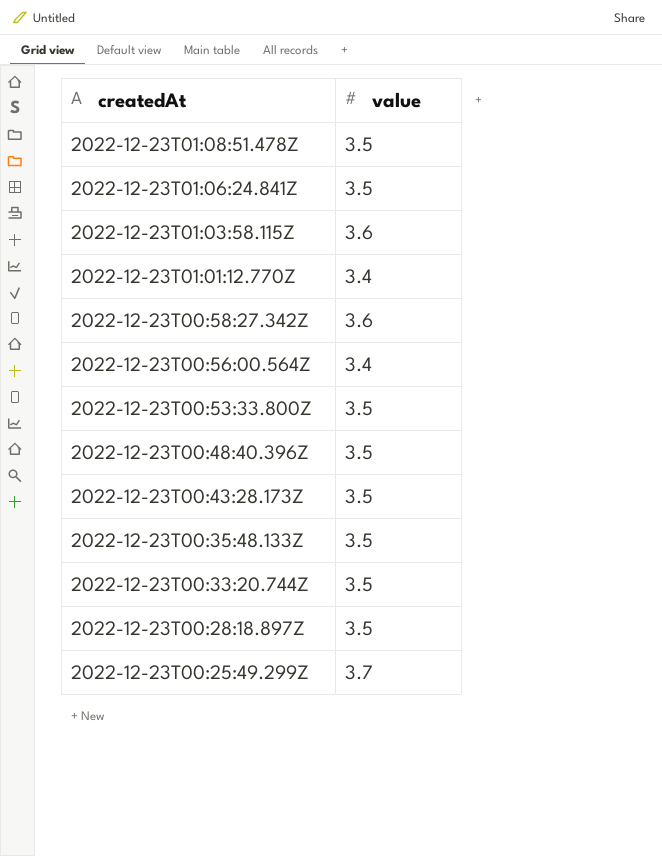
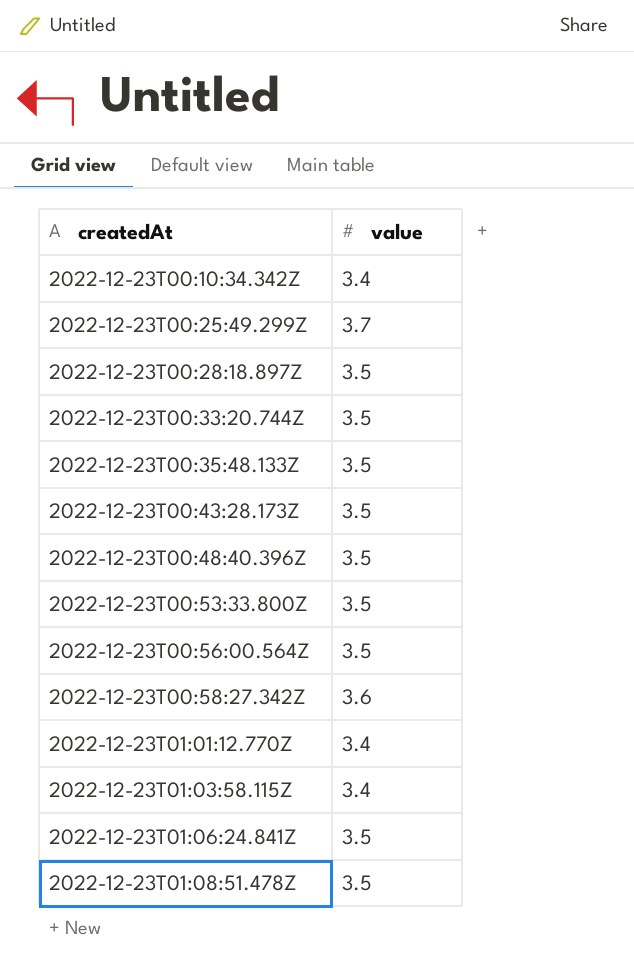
row order: createdAt descending -> createdAt ascending
row 2022-12-23T00:10:34.342Z: none -> 3.4
2022-12-23T00:56:00.564Z | value: 3.4 -> 3.5
2022-12-23T01:03:58.115Z | value: 3.6 -> 3.4

